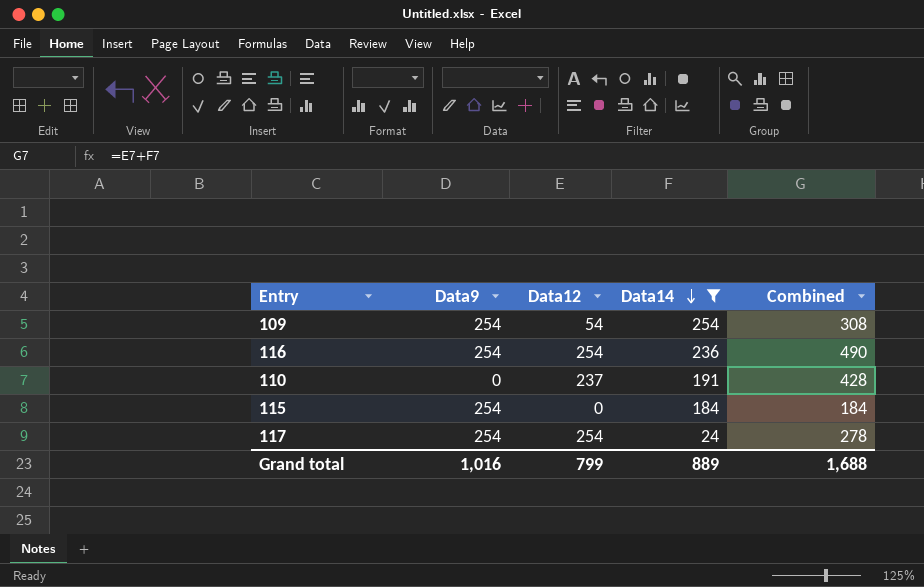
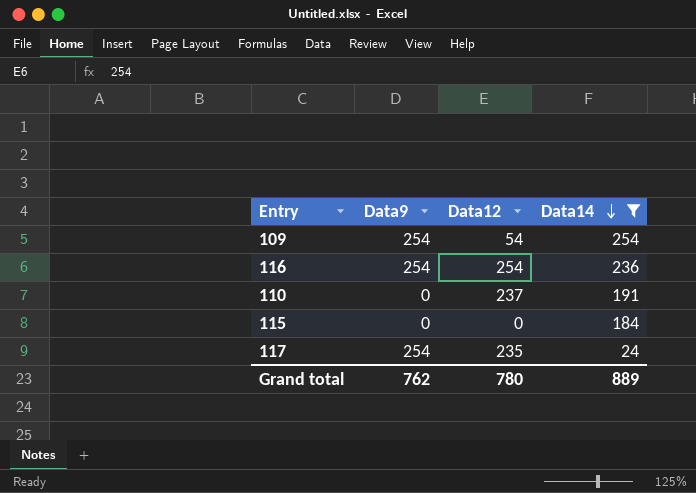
column Combined | formula: [Data12] + [Data14] -> none
115 | Data9: 254 -> 0
117 | Data12: 254 -> 235
Grand total | Data9: 1,016 -> 762
Grand total | Data12: 799 -> 780

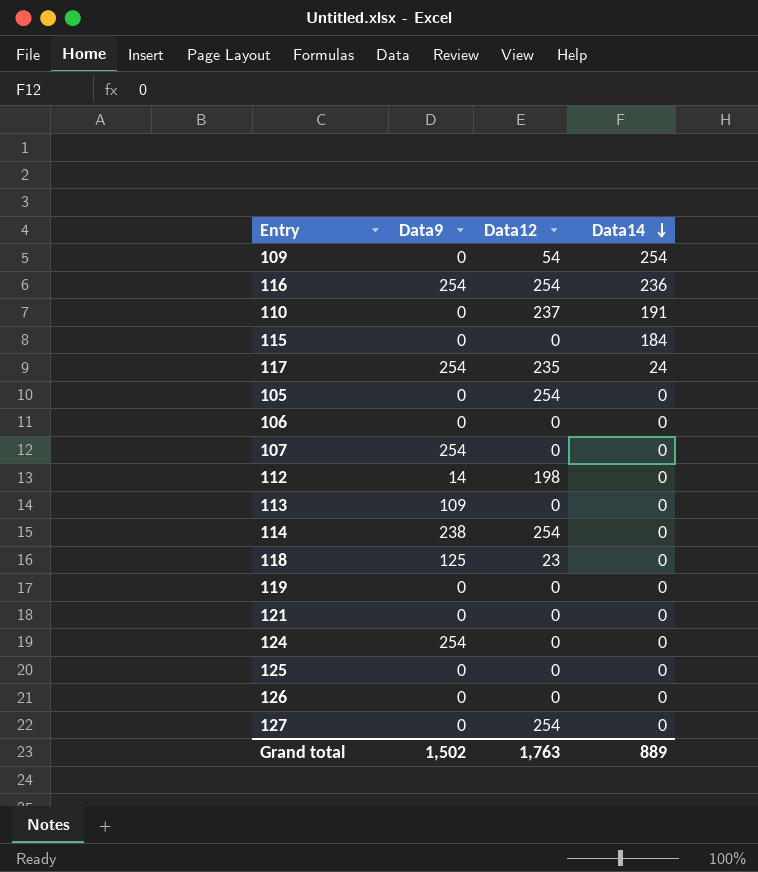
filter: Data14 != 0 -> none
109 | Data9: 254 -> 0
Grand total | Data9: 762 -> 1,502
Grand total | Data12: 780 -> 1,763

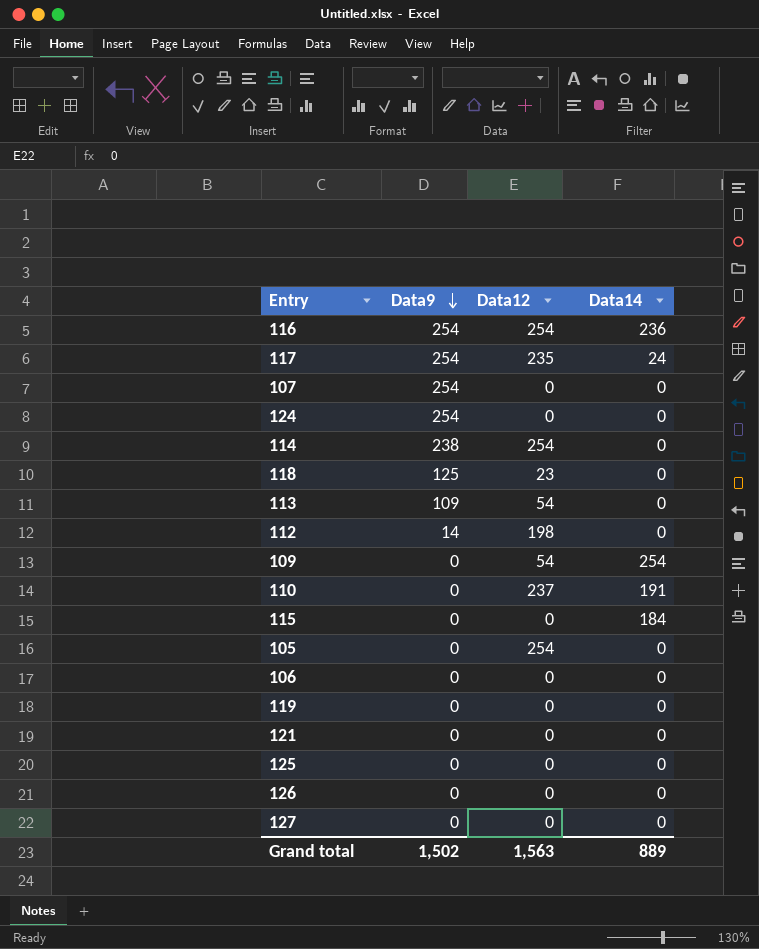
row order: Data14 descending -> Data9 descending
113 | Data12: 0 -> 54
127 | Data12: 254 -> 0
Grand total | Data12: 1,763 -> 1,563

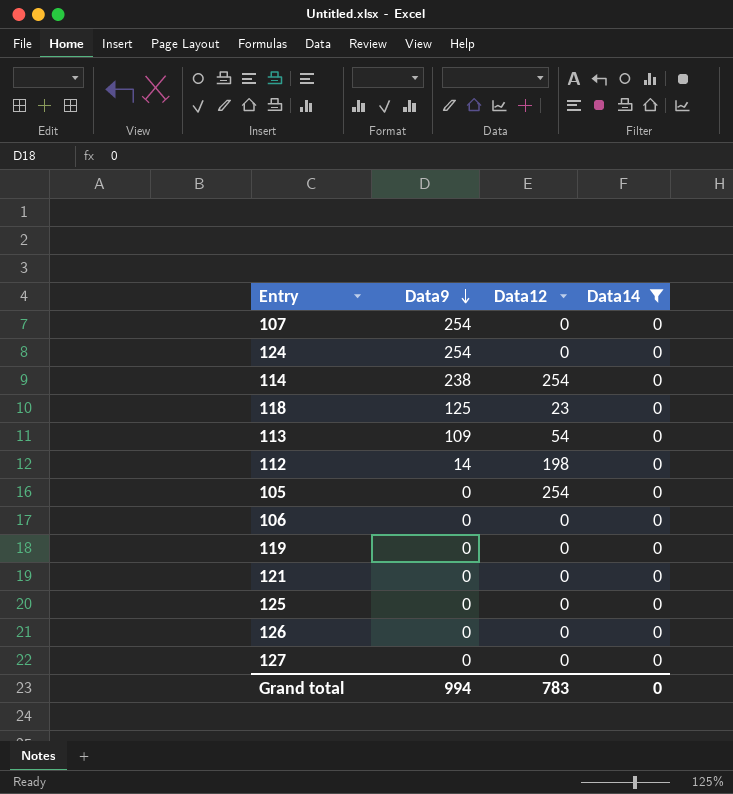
filter: none -> Data14 = 0
Grand total | Data9: 1,502 -> 994
Grand total | Data12: 1,563 -> 783
Grand total | Data14: 889 -> 0

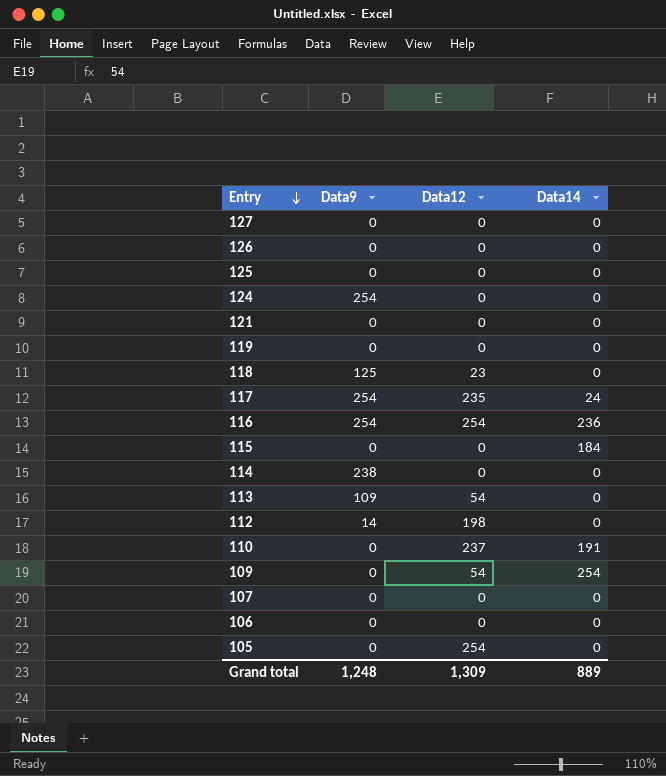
filter: Data14 = 0 -> none
row order: Data9 descending -> Entry descending
114 | Data12: 254 -> 0
107 | Data9: 254 -> 0
Grand total | Data9: 994 -> 1,248
Grand total | Data12: 783 -> 1,309
Grand total | Data14: 0 -> 889

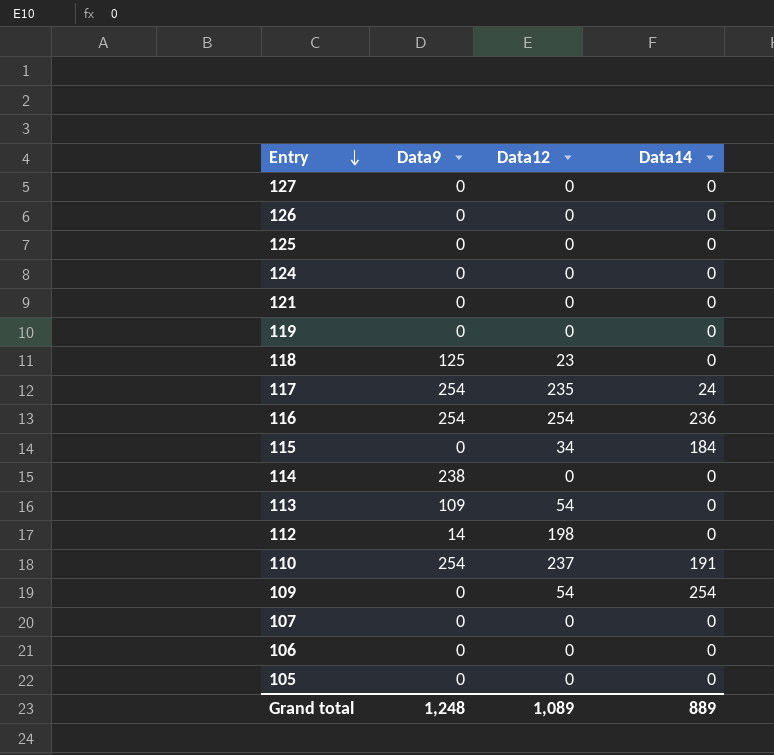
124 | Data9: 254 -> 0
115 | Data12: 0 -> 34
110 | Data9: 0 -> 254
105 | Data12: 254 -> 0
Grand total | Data12: 1,309 -> 1,089

